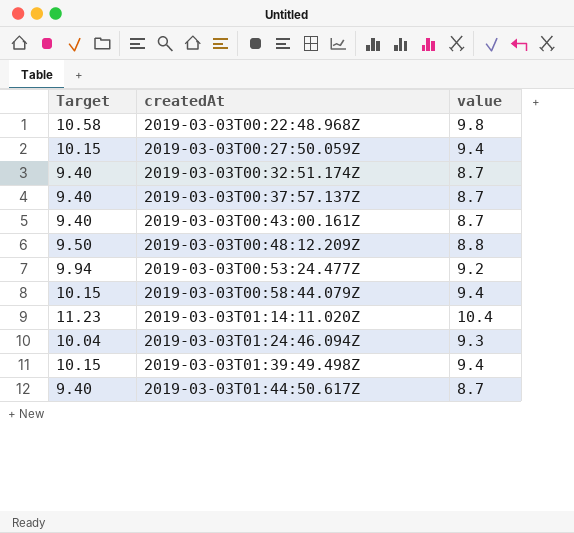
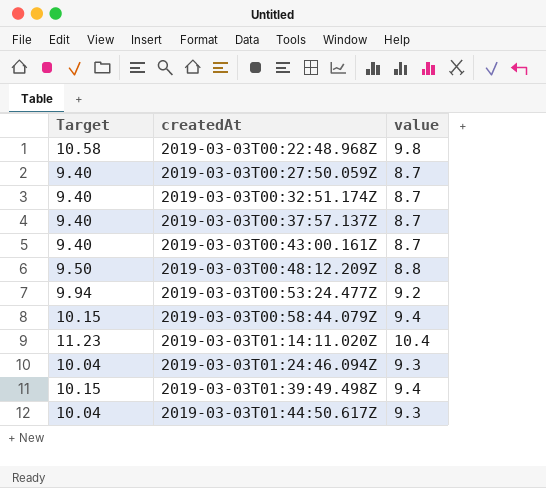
2019-03-03T00:27:50.059Z | Target: 10.15 -> 9.40
2019-03-03T00:27:50.059Z | value: 9.4 -> 8.7
2019-03-03T01:44:50.617Z | Target: 9.40 -> 10.04
2019-03-03T01:44:50.617Z | value: 8.7 -> 9.3

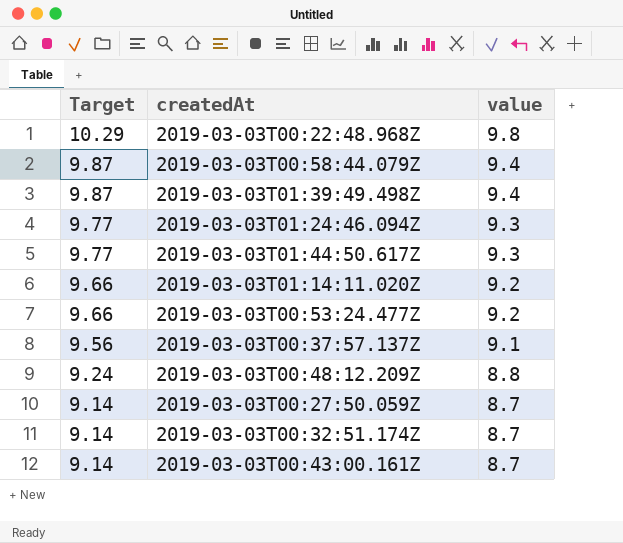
row order: createdAt ascending -> Target descending
column Target | formula: [value] * 1.08 -> [value] * 1.05
2019-03-03T01:14:11.020Z | value: 10.4 -> 9.2
2019-03-03T00:37:57.137Z | value: 8.7 -> 9.1

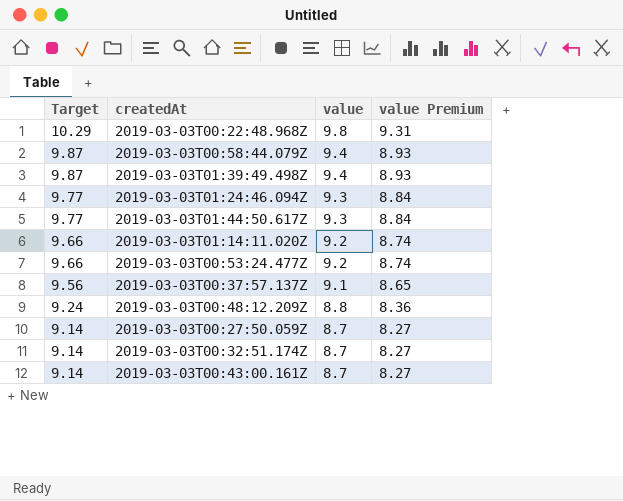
column value Premium | formula: none -> [value] * 0.95

